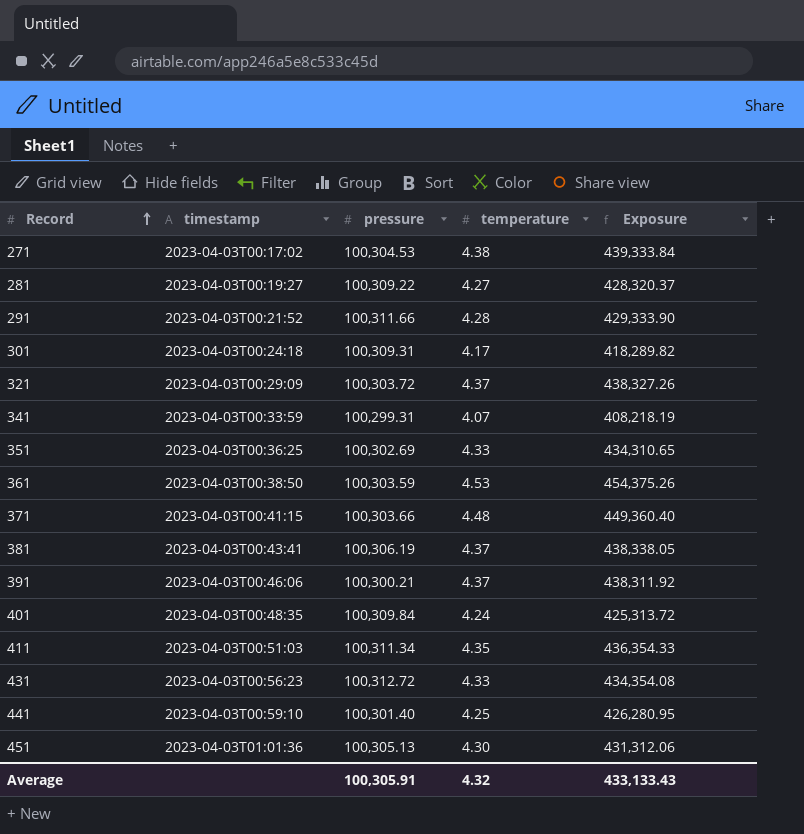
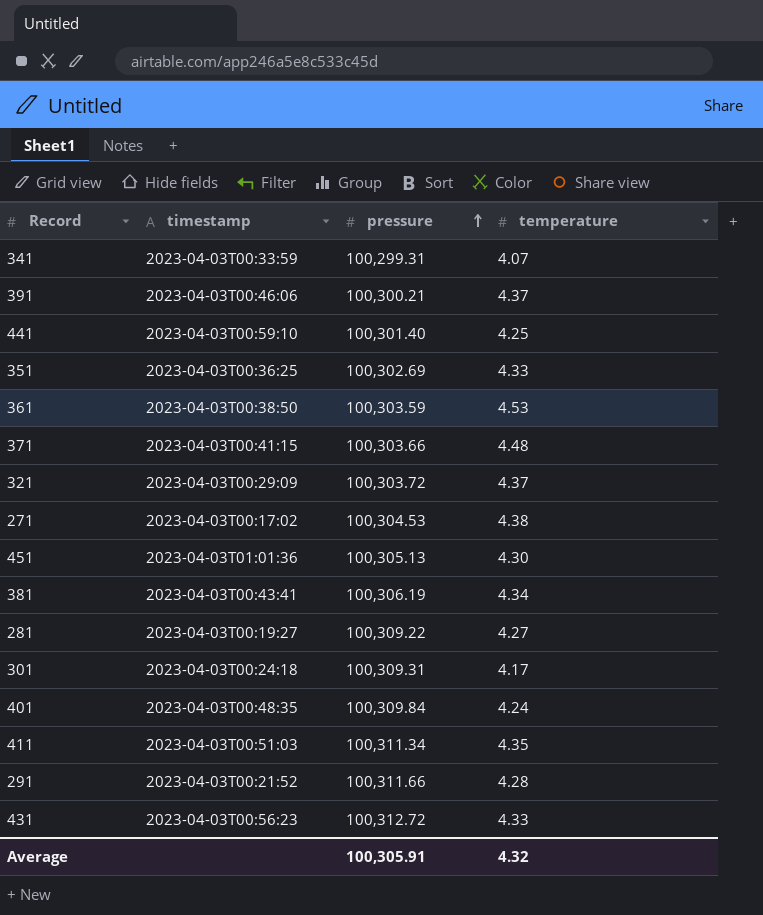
row order: Record ascending -> pressure ascending
column Exposure | formula: [pressure] * [temperature] -> none
381 | temperature: 4.37 -> 4.34

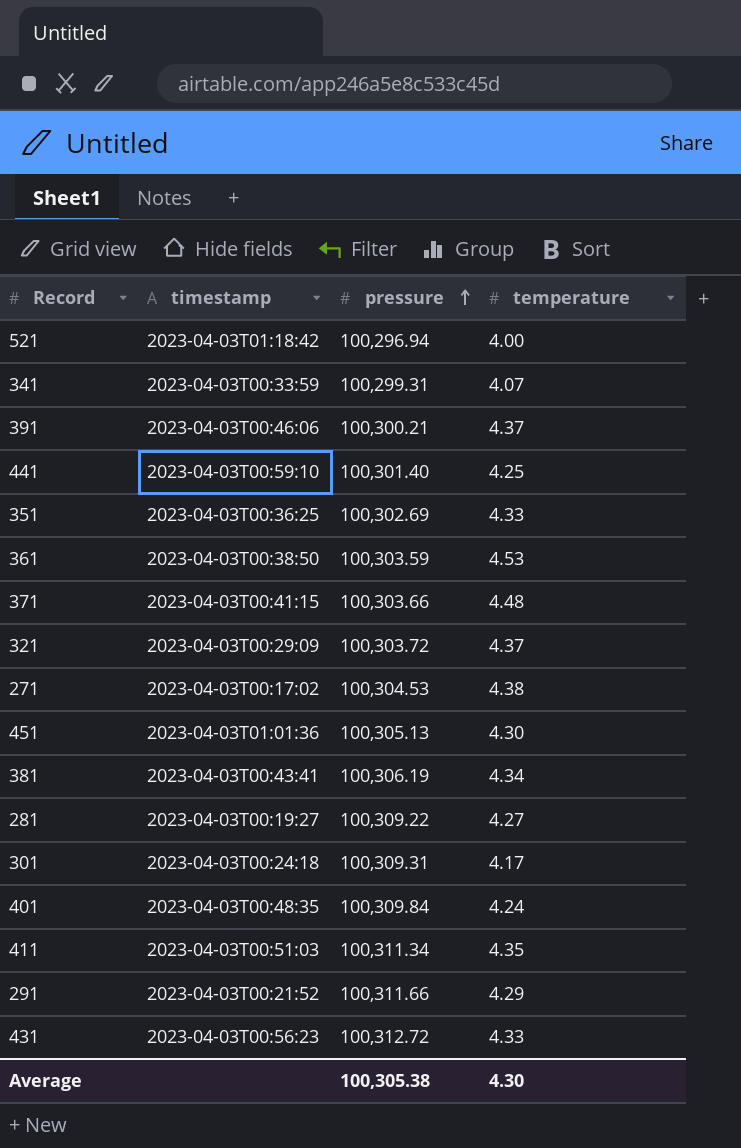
row 521: none -> 2023-04-03T01:18:42 | 100,296.94 | 4.00
291 | temperature: 4.28 -> 4.29
Average | pressure: 100,305.91 -> 100,305.38
Average | temperature: 4.32 -> 4.30

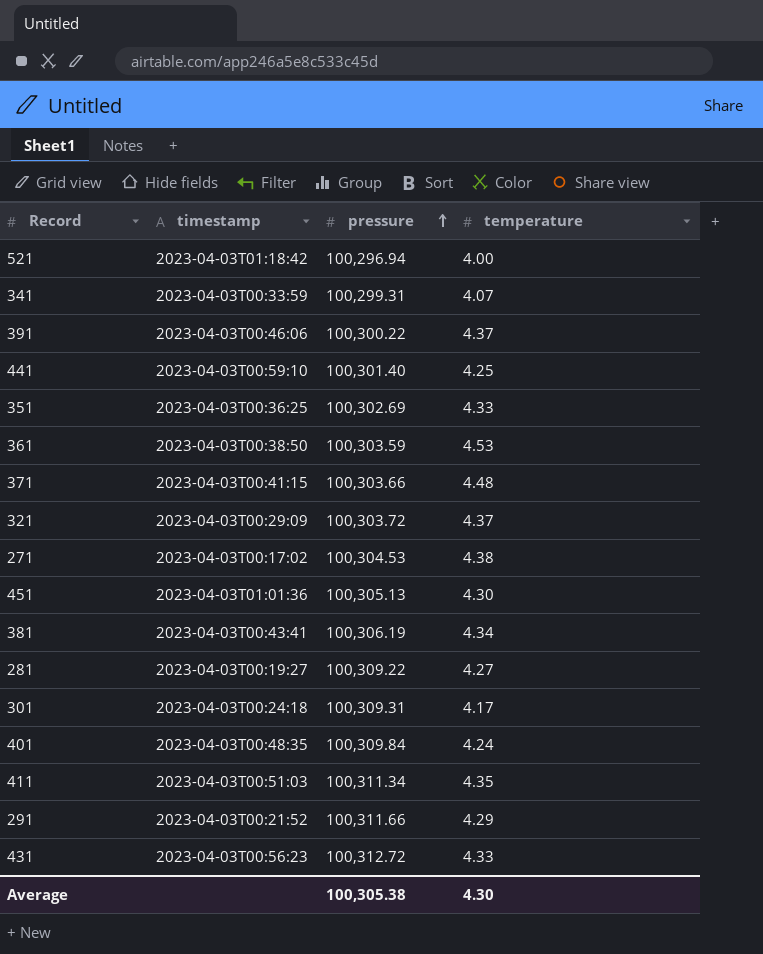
391 | pressure: 100,300.21 -> 100,300.22

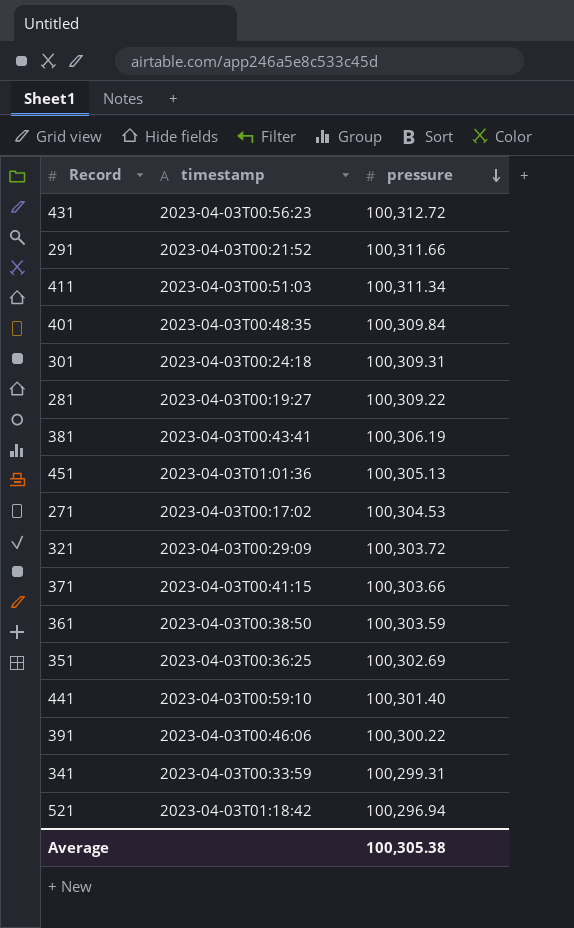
row order: pressure ascending -> pressure descending
column temperature | position: 4 -> none

